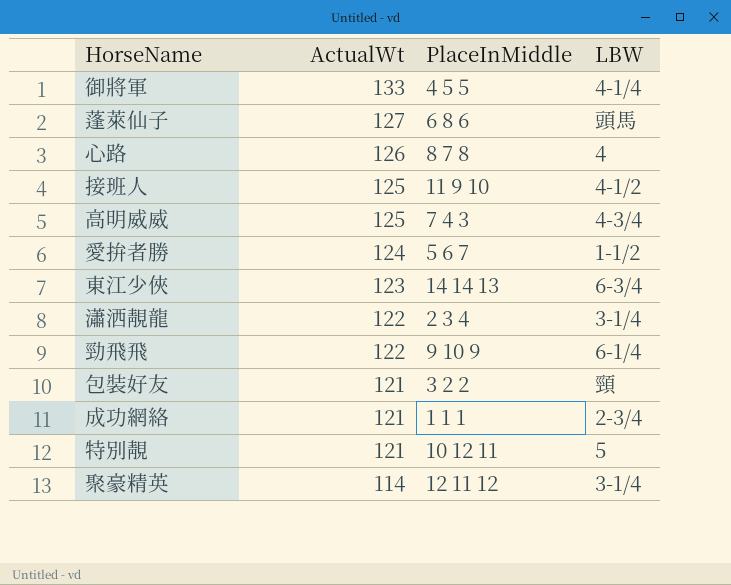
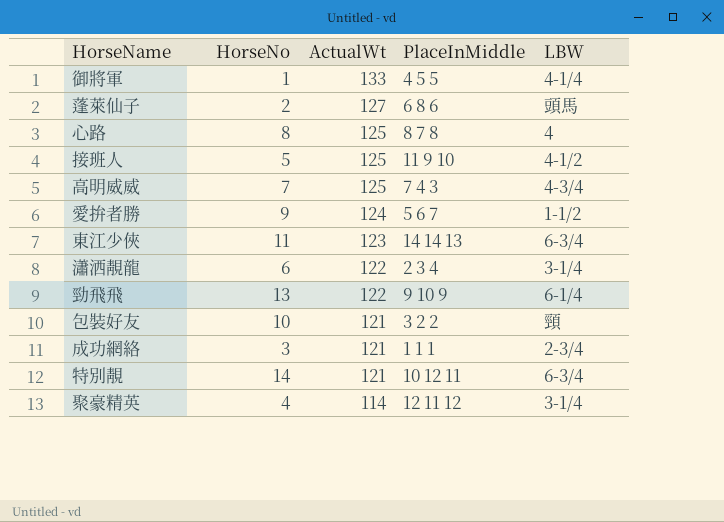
column HorseNo | position: none -> 2
心路 | ActualWt: 126 -> 125
特別靚 | LBW: 5 -> 6-3/4

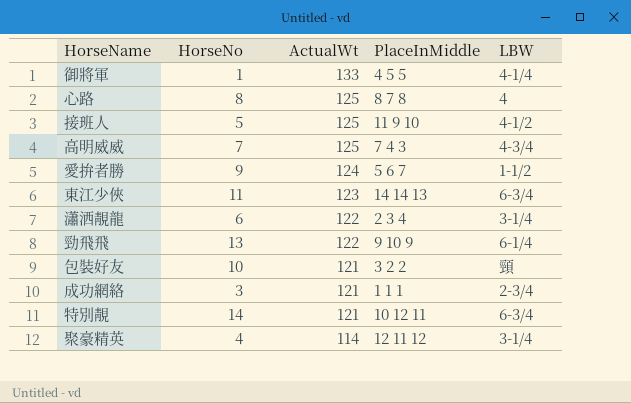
row 蓬萊仙子: 2 | 127 | 6 8 6 | 頭馬 -> none

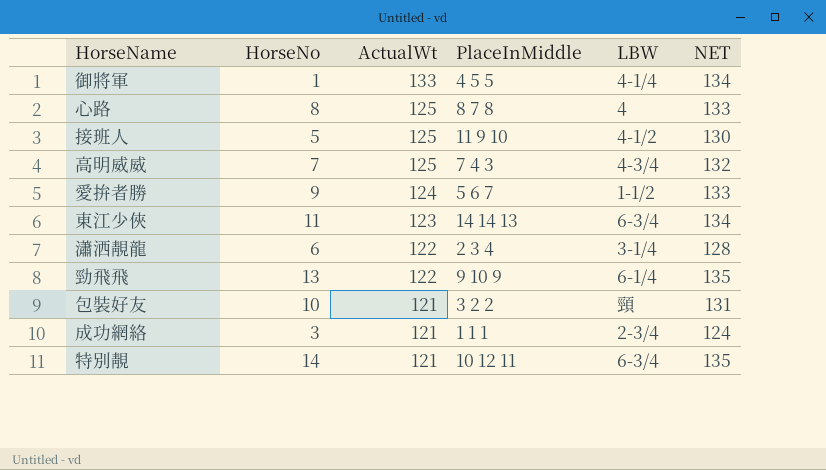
column NET | formula: none -> [HorseNo] + [ActualWt]
row 聚豪精英: 4 | 114 | 12 11 12 | 3-1/4 -> none

